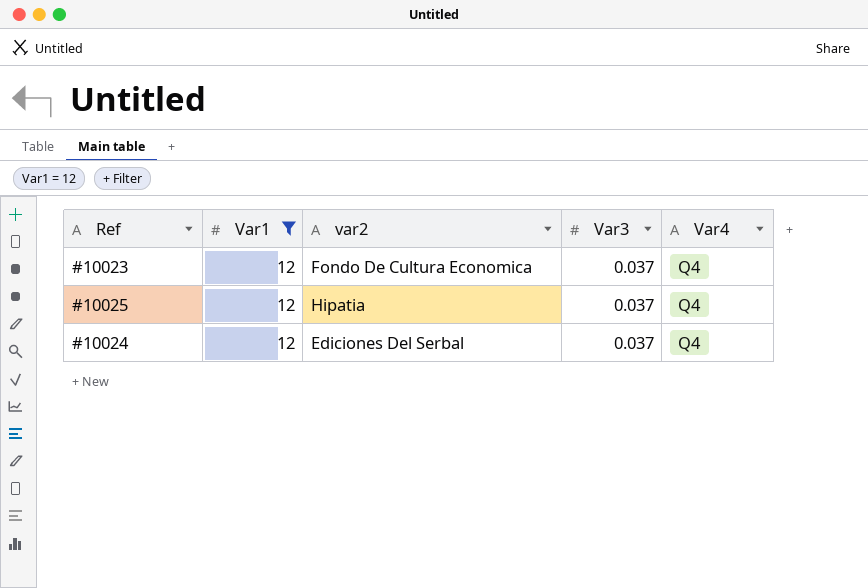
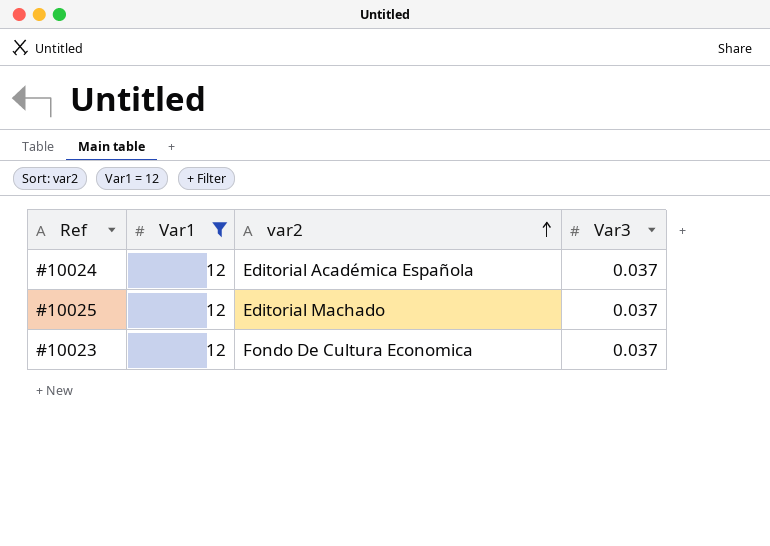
row order: none -> var2 ascending
column Var4 | position: 5 -> none
#10024 | var2: Ediciones Del Serbal -> Editorial Académica Española
#10025 | var2: Hipatia -> Editorial Machado

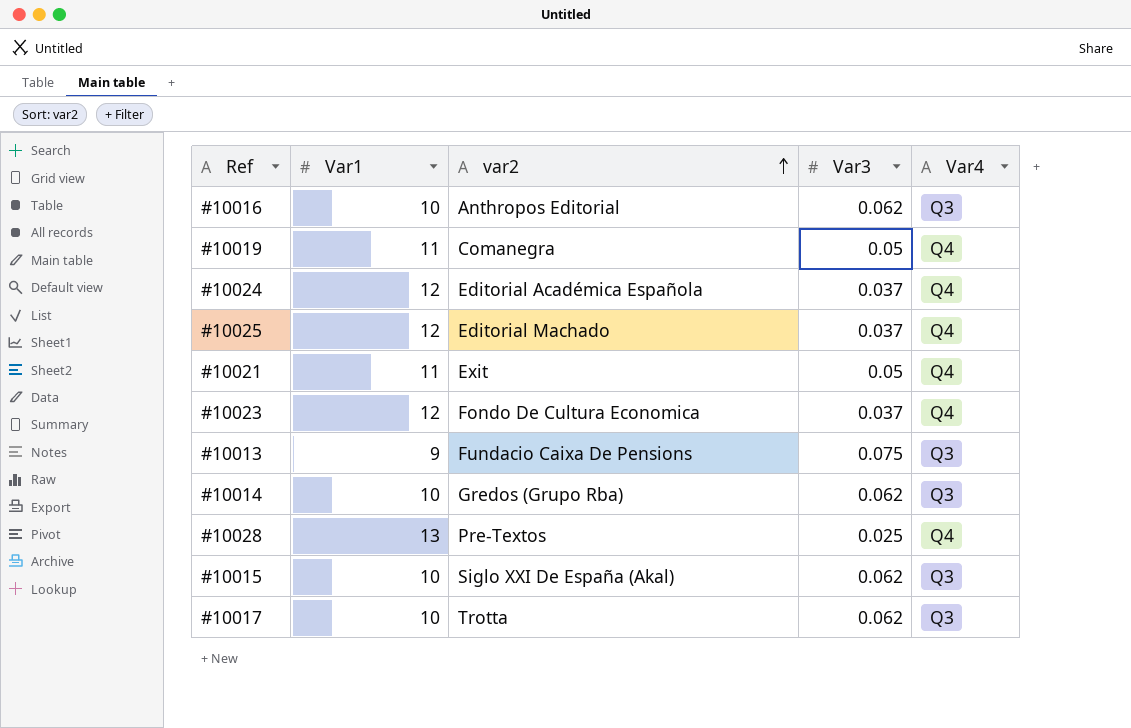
filter: Var1 = 12 -> none
column Var4 | position: none -> 5

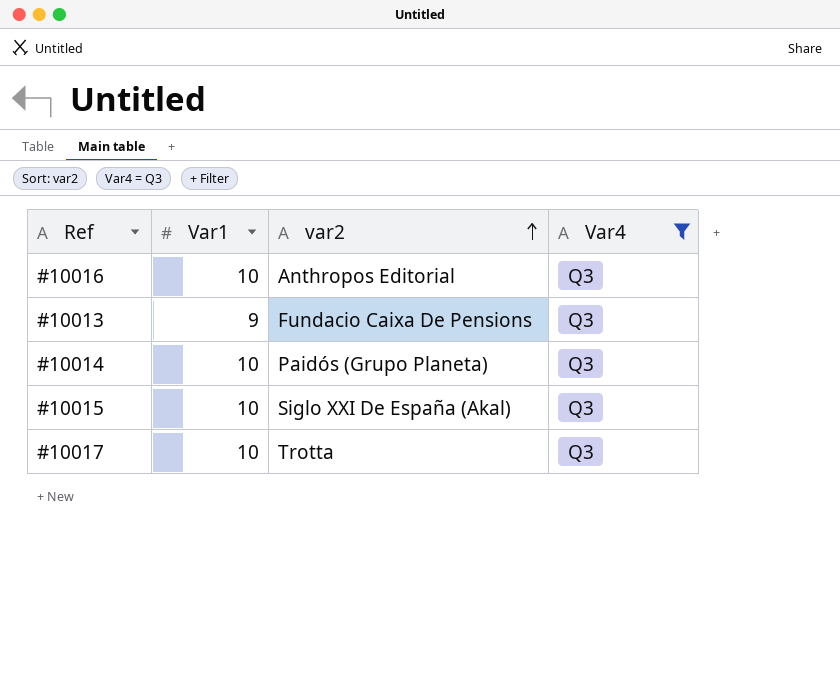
filter: none -> Var4 = Q3
column Var3 | position: 4 -> none
#10014 | var2: Gredos (Grupo Rba) -> Paidós (Grupo Planeta)

